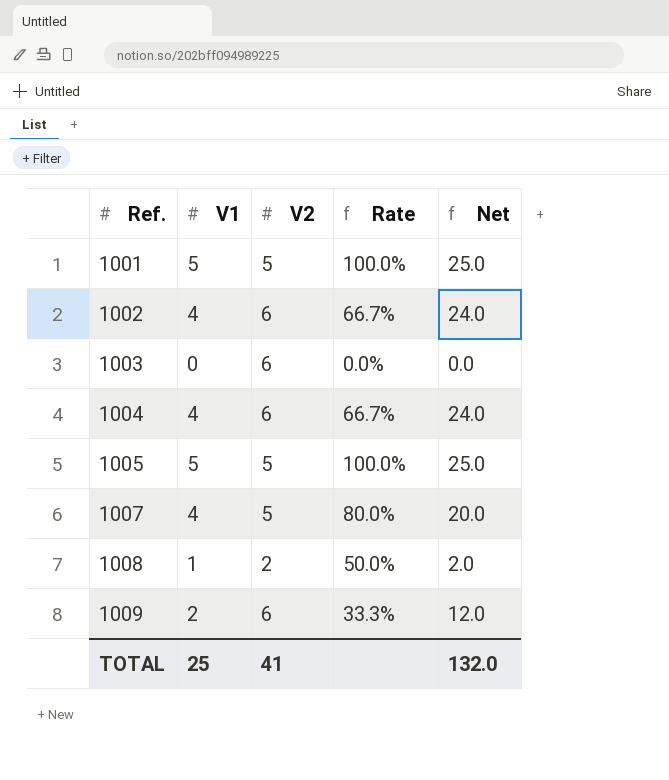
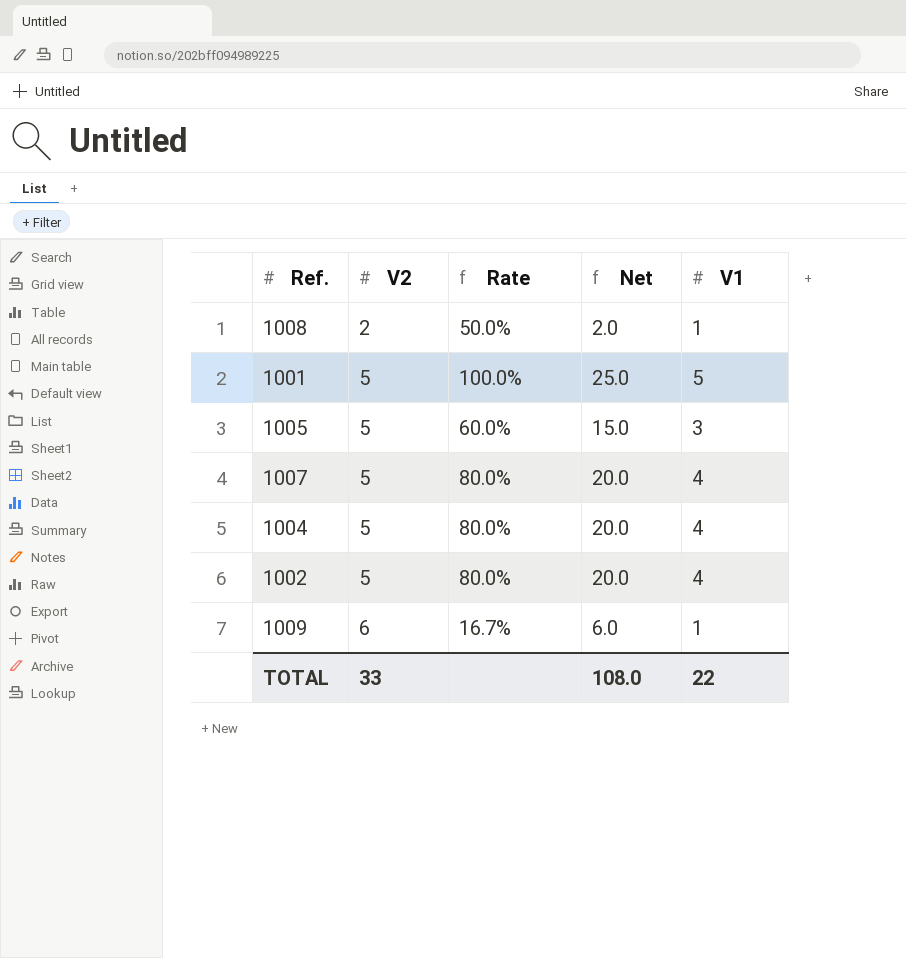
row order: Ref. ascending -> V2 ascending
column V1 | position: 2 -> 5
row 1003: 0 | 6 | 0.0% | 0.0 -> none
1005 | Rate: 100.0% -> 60.0%
1005 | Net: 25.0 -> 15.0
1005 | V1: 5 -> 3
1004 | V2: 6 -> 5
1004 | Rate: 66.7% -> 80.0%
1004 | Net: 24.0 -> 20.0
1002 | V2: 6 -> 5
1002 | Rate: 66.7% -> 80.0%
1002 | Net: 24.0 -> 20.0
1009 | Rate: 33.3% -> 16.7%
1009 | Net: 12.0 -> 6.0
1009 | V1: 2 -> 1
TOTAL | V2: 41 -> 33
TOTAL | Net: 132.0 -> 108.0
TOTAL | V1: 25 -> 22

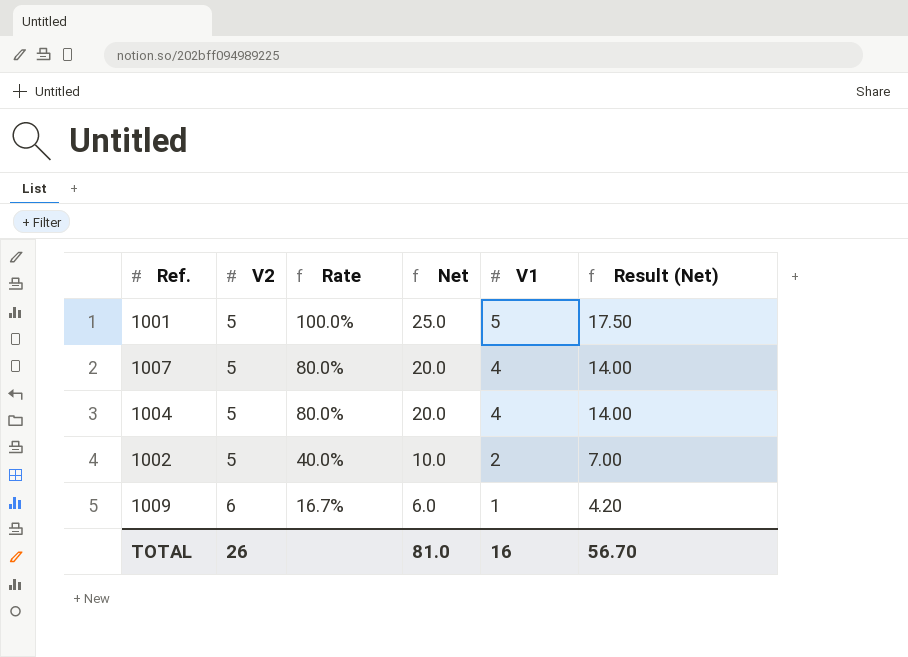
column Result (Net) | formula: none -> [Net] * 0.7
row 1008: 2 | 50.0% | 2.0 | 1 -> none
row 1005: 5 | 60.0% | 15.0 | 3 -> none
1002 | Rate: 80.0% -> 40.0%
1002 | Net: 20.0 -> 10.0
1002 | V1: 4 -> 2
TOTAL | V2: 33 -> 26
TOTAL | Net: 108.0 -> 81.0
TOTAL | V1: 22 -> 16

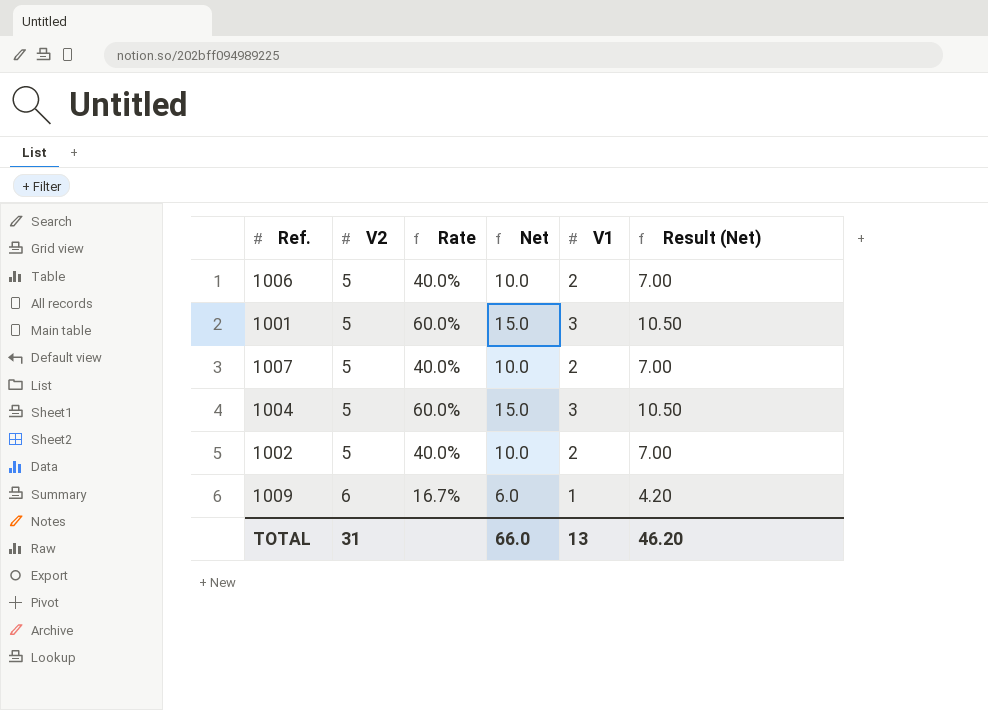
row 1006: none -> 5 | 40.0% | 10.0 | 2 | 7.00
1001 | Rate: 100.0% -> 60.0%
1001 | Net: 25.0 -> 15.0
1001 | V1: 5 -> 3
1001 | Result (Net): 17.50 -> 10.50
1007 | Rate: 80.0% -> 40.0%
1007 | Net: 20.0 -> 10.0
1007 | V1: 4 -> 2
1007 | Result (Net): 14.00 -> 7.00
1004 | Rate: 80.0% -> 60.0%
1004 | Net: 20.0 -> 15.0
1004 | V1: 4 -> 3
1004 | Result (Net): 14.00 -> 10.50
TOTAL | V2: 26 -> 31
TOTAL | Net: 81.0 -> 66.0
TOTAL | V1: 16 -> 13
TOTAL | Result (Net): 56.70 -> 46.20

